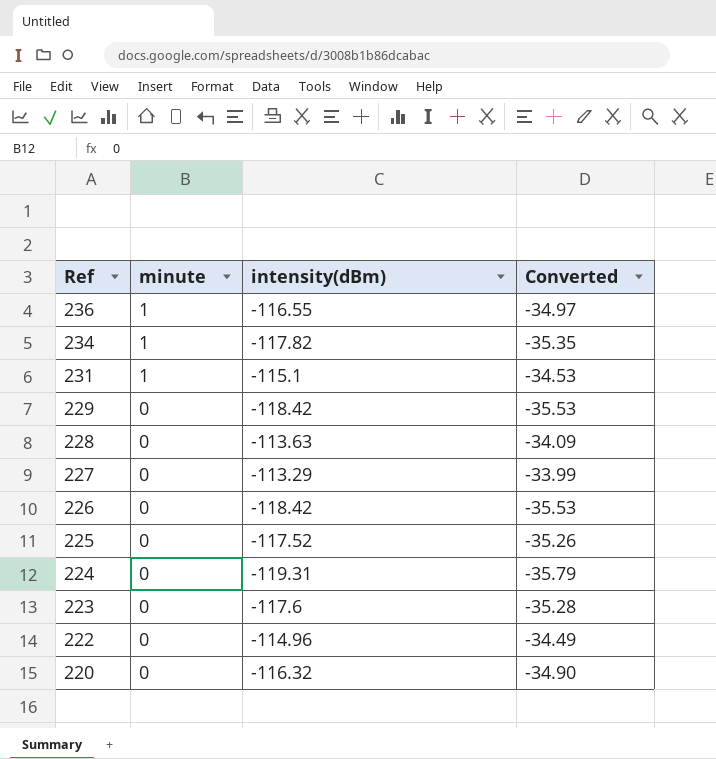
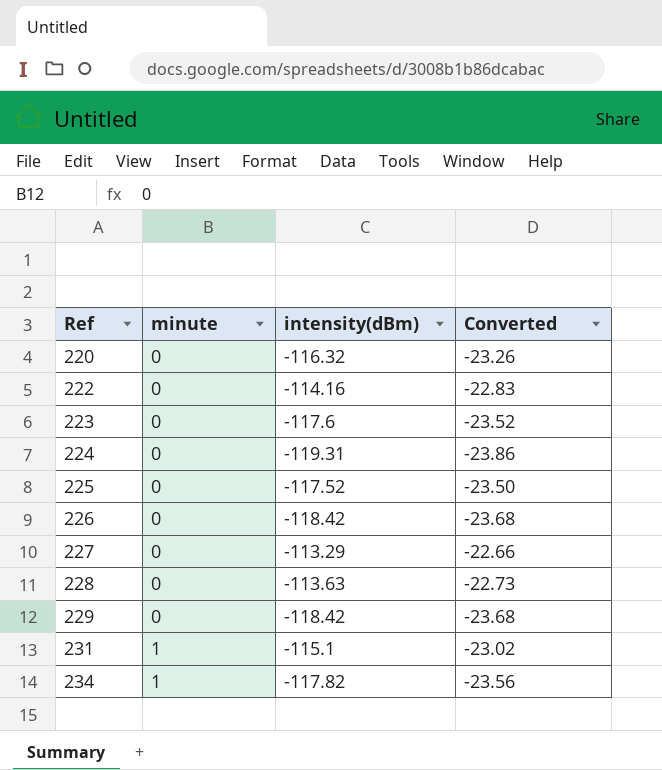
row order: Ref descending -> Ref ascending
column Converted | formula: [intensity(dBm)] * 0.3 -> [intensity(dBm)] * 0.2
row 236: 1 | -116.55 | -34.97 -> none
222 | intensity(dBm): -114.96 -> -114.16

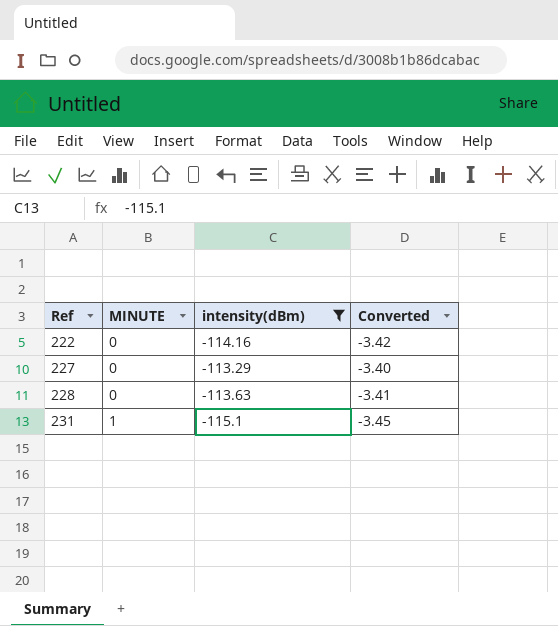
filter: none -> intensity(dBm) >= -115.1
column name: minute -> MINUTE
column Converted | formula: [intensity(dBm)] * 0.2 -> [intensity(dBm)] * 0.03

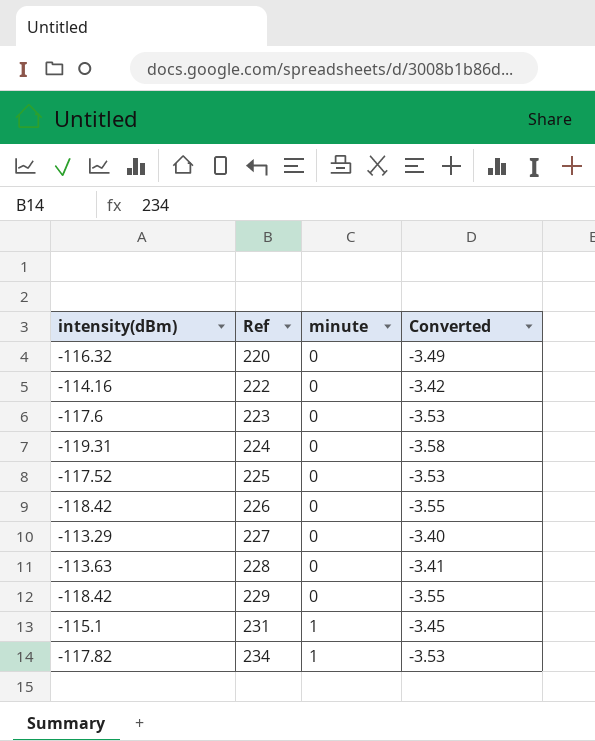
filter: intensity(dBm) >= -115.1 -> none
column intensity(dBm) | position: 3 -> 1
column name: MINUTE -> minute

